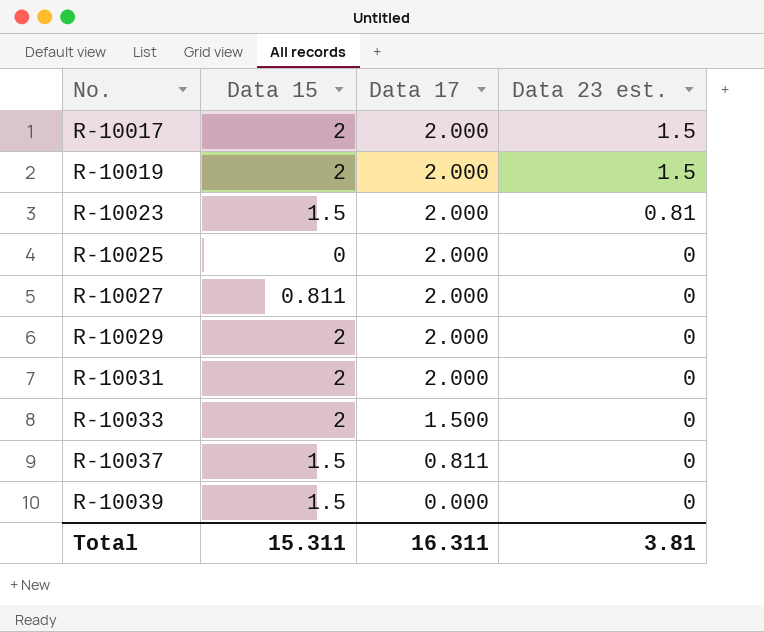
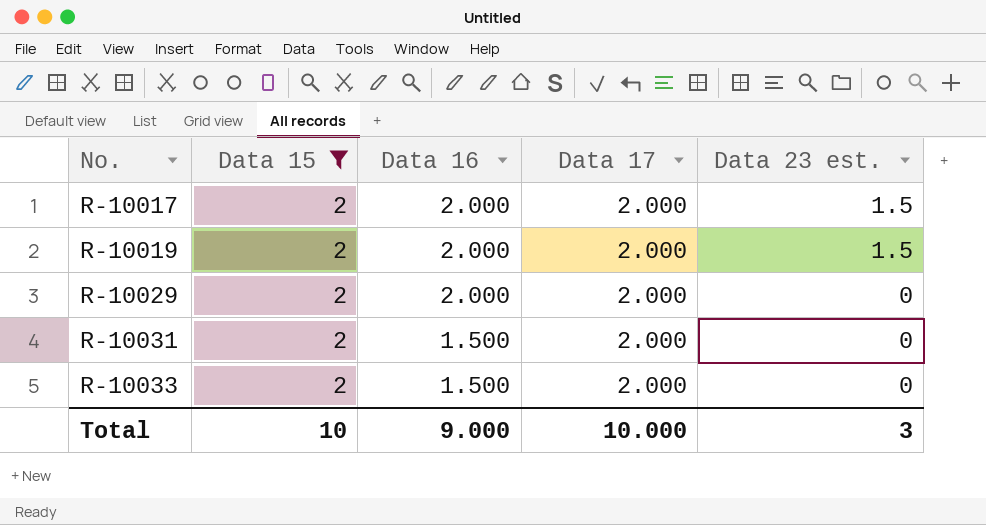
filter: none -> Data 15 = 2
column Data 16 | position: none -> 3
R-10033 | Data 17: 1.500 -> 2.000
Total | Data 15: 15.311 -> 10
Total | Data 17: 16.311 -> 10.000
Total | Data 23 est.: 3.81 -> 3

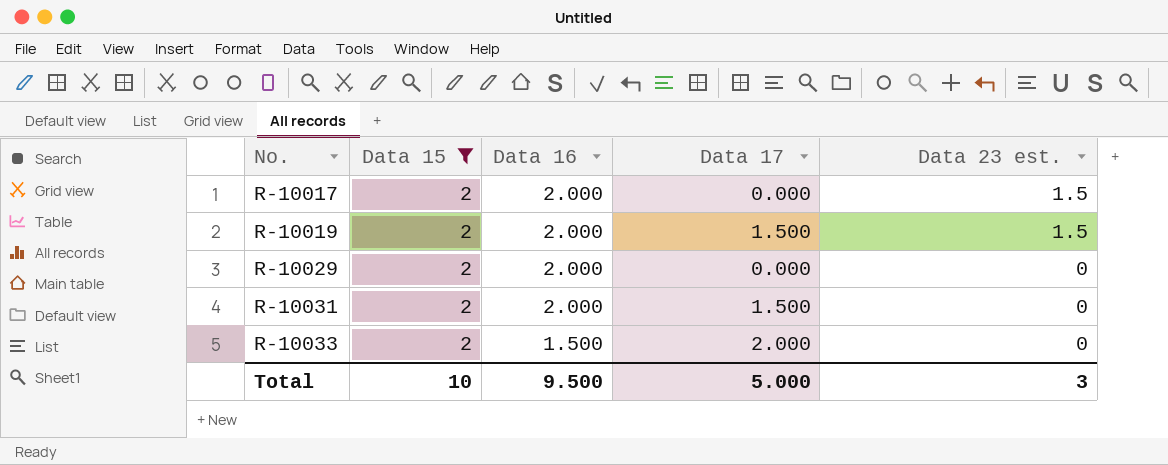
R-10017 | Data 17: 2.000 -> 0.000
R-10019 | Data 17: 2.000 -> 1.500
R-10029 | Data 17: 2.000 -> 0.000
R-10031 | Data 16: 1.500 -> 2.000
R-10031 | Data 17: 2.000 -> 1.500
Total | Data 16: 9.000 -> 9.500
Total | Data 17: 10.000 -> 5.000

